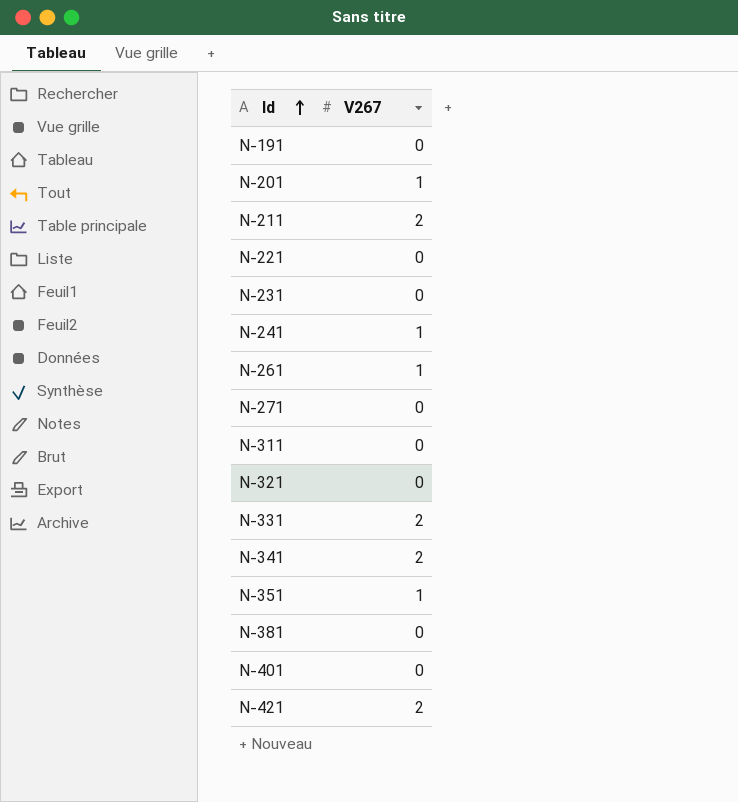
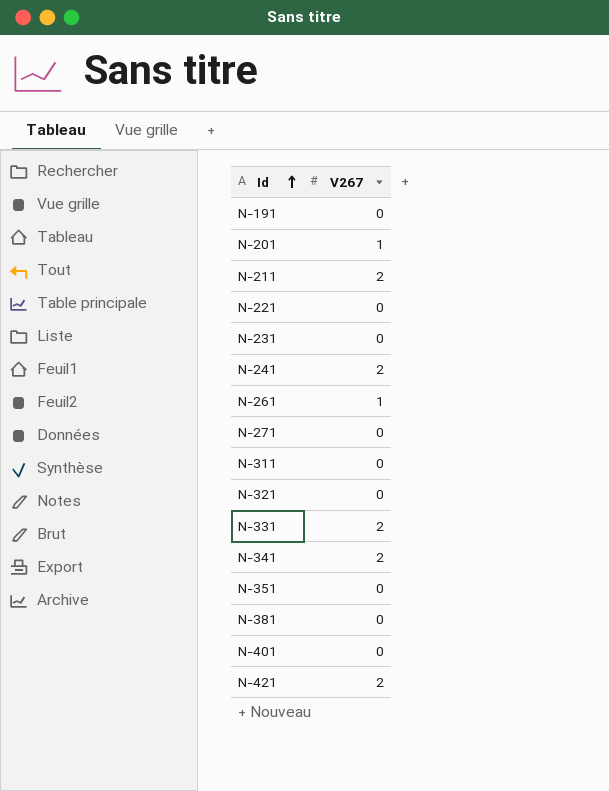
N-241 | V267: 1 -> 2
N-351 | V267: 1 -> 0

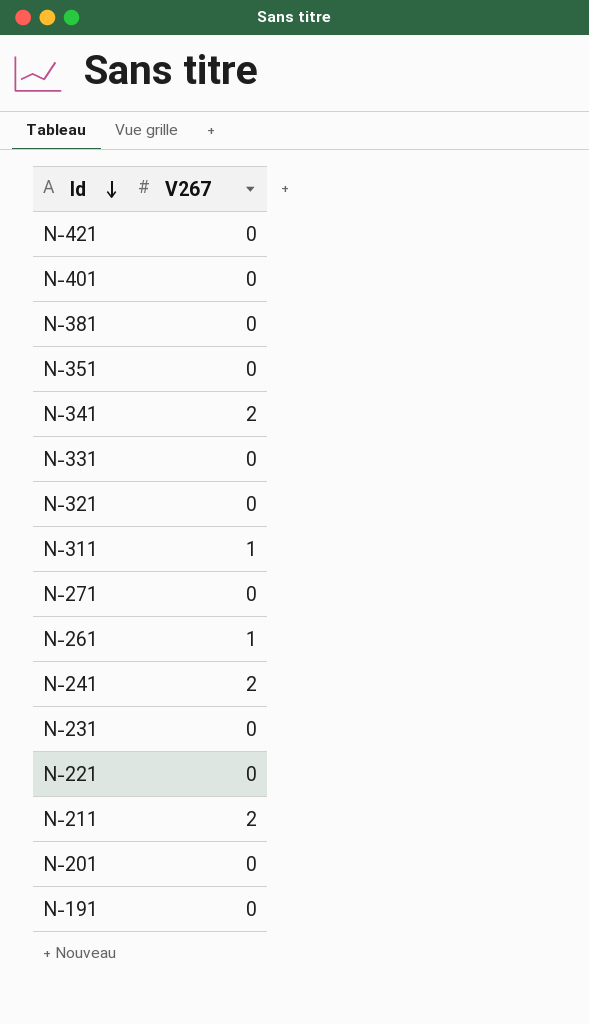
row order: Id ascending -> Id descending
N-421 | V267: 2 -> 0
N-331 | V267: 2 -> 0
N-311 | V267: 0 -> 1
N-201 | V267: 1 -> 0

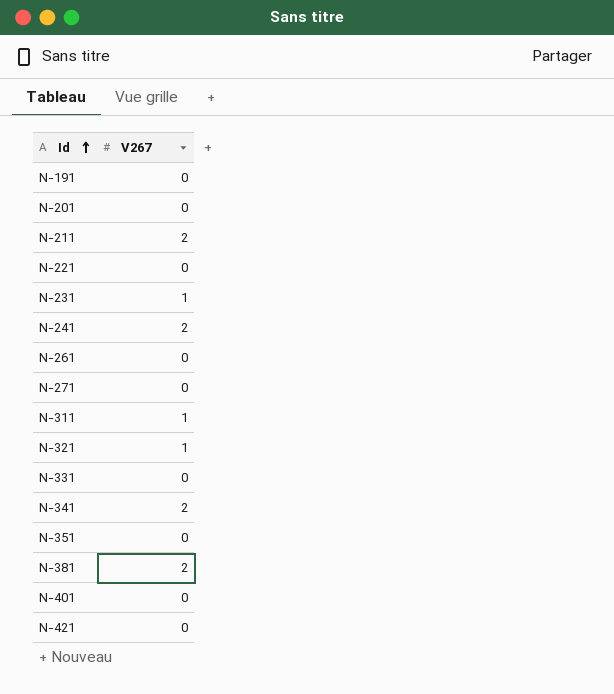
row order: Id descending -> Id ascending
N-231 | V267: 0 -> 1
N-261 | V267: 1 -> 0
N-321 | V267: 0 -> 1
N-381 | V267: 0 -> 2

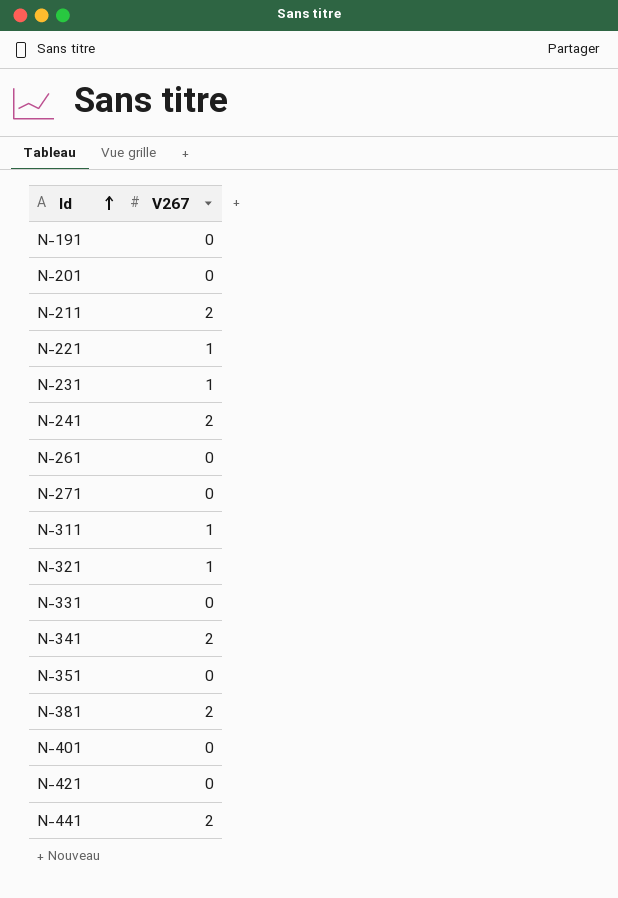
N-221 | V267: 0 -> 1
row N-441: none -> 2

